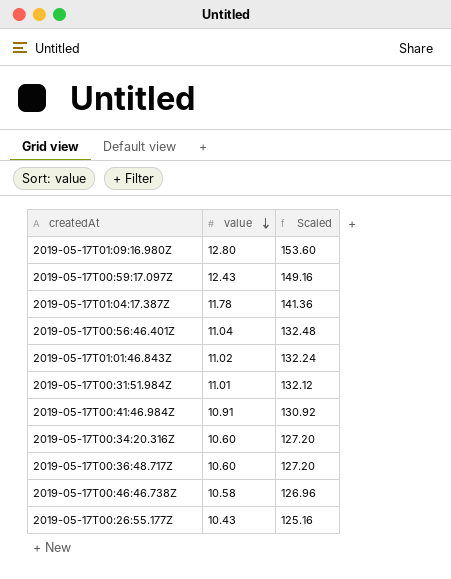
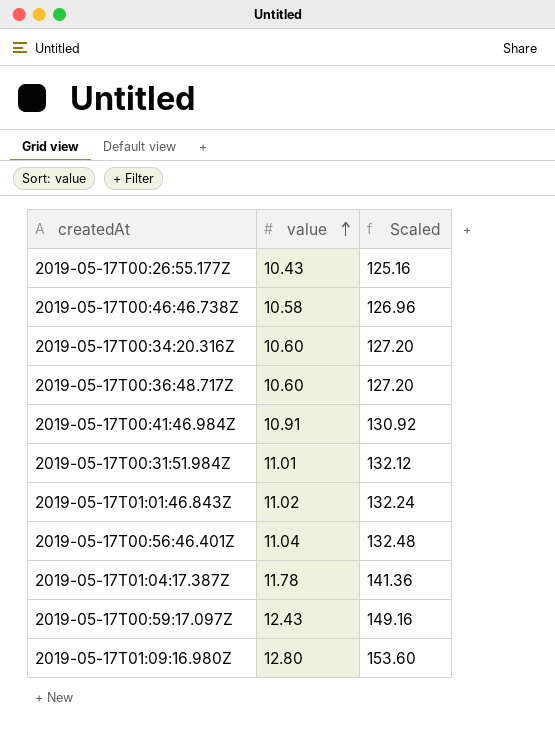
row order: value descending -> value ascending

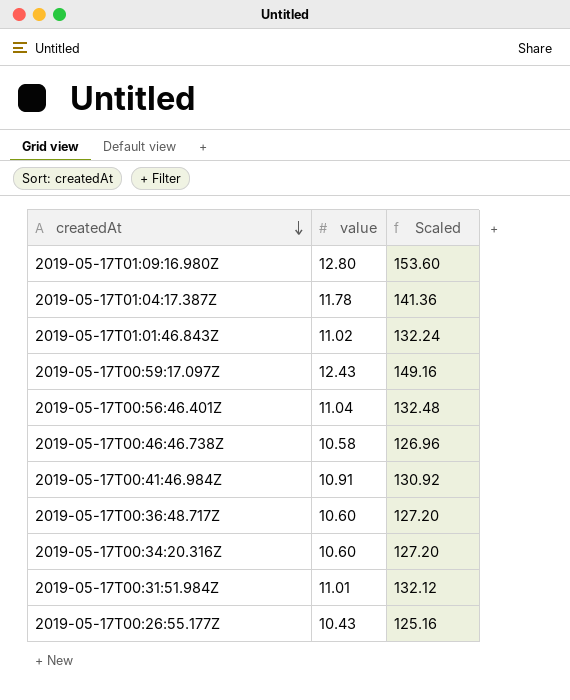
row order: value ascending -> createdAt descending

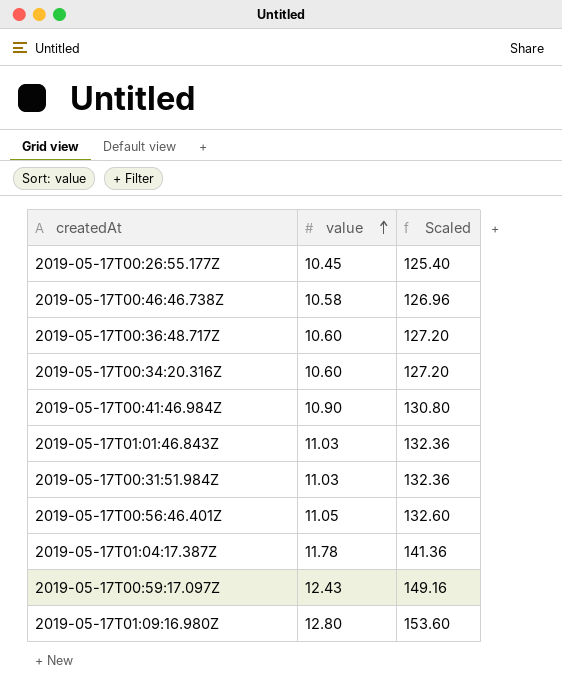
row order: createdAt descending -> value ascending
2019-05-17T00:26:55.177Z | value: 10.43 -> 10.45
2019-05-17T00:26:55.177Z | Scaled: 125.16 -> 125.40
2019-05-17T00:41:46.984Z | value: 10.91 -> 10.90
2019-05-17T00:41:46.984Z | Scaled: 130.92 -> 130.80
2019-05-17T01:01:46.843Z | value: 11.02 -> 11.03
2019-05-17T01:01:46.843Z | Scaled: 132.24 -> 132.36
2019-05-17T00:31:51.984Z | value: 11.01 -> 11.03
2019-05-17T00:31:51.984Z | Scaled: 132.12 -> 132.36
2019-05-17T00:56:46.401Z | value: 11.04 -> 11.05
2019-05-17T00:56:46.401Z | Scaled: 132.48 -> 132.60

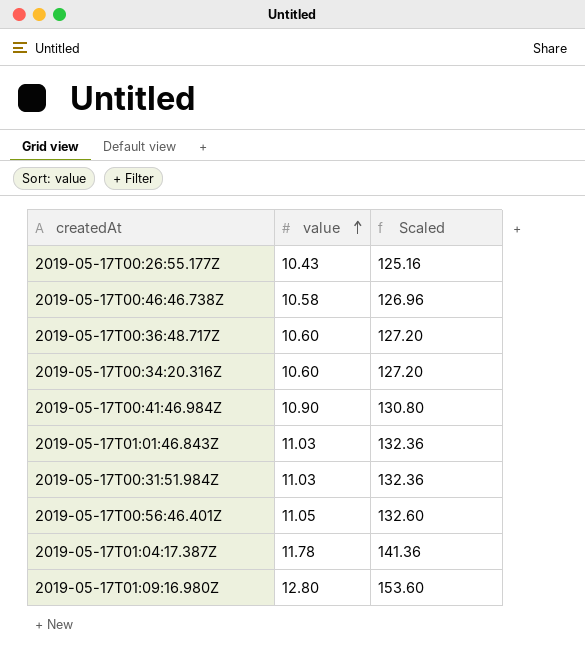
row 2019-05-17T00:59:17.097Z: 12.43 | 149.16 -> none
2019-05-17T00:26:55.177Z | value: 10.45 -> 10.43
2019-05-17T00:26:55.177Z | Scaled: 125.40 -> 125.16

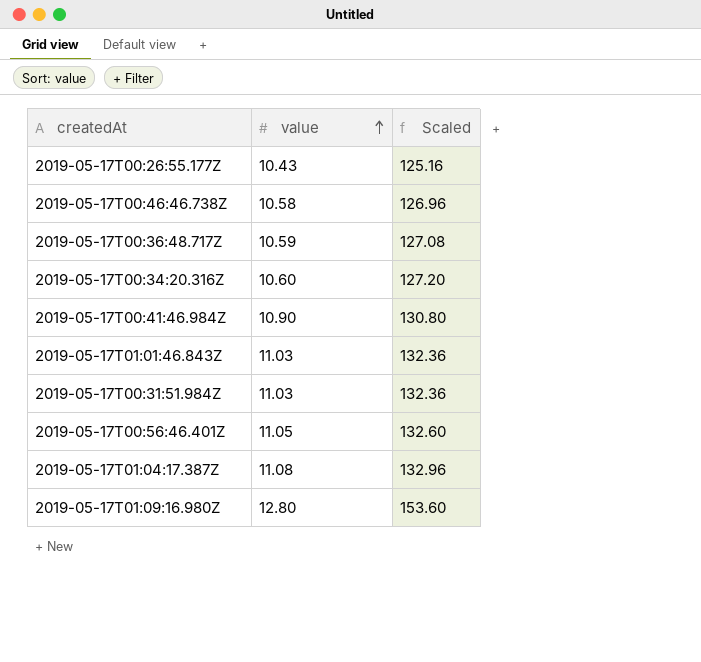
2019-05-17T00:36:48.717Z | value: 10.60 -> 10.59
2019-05-17T00:36:48.717Z | Scaled: 127.20 -> 127.08
2019-05-17T01:04:17.387Z | value: 11.78 -> 11.08
2019-05-17T01:04:17.387Z | Scaled: 141.36 -> 132.96

